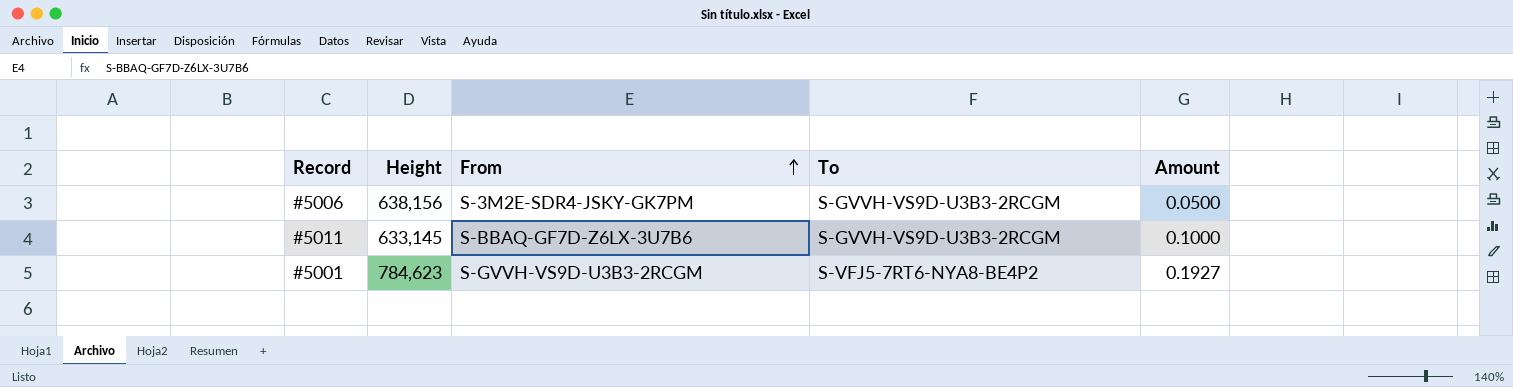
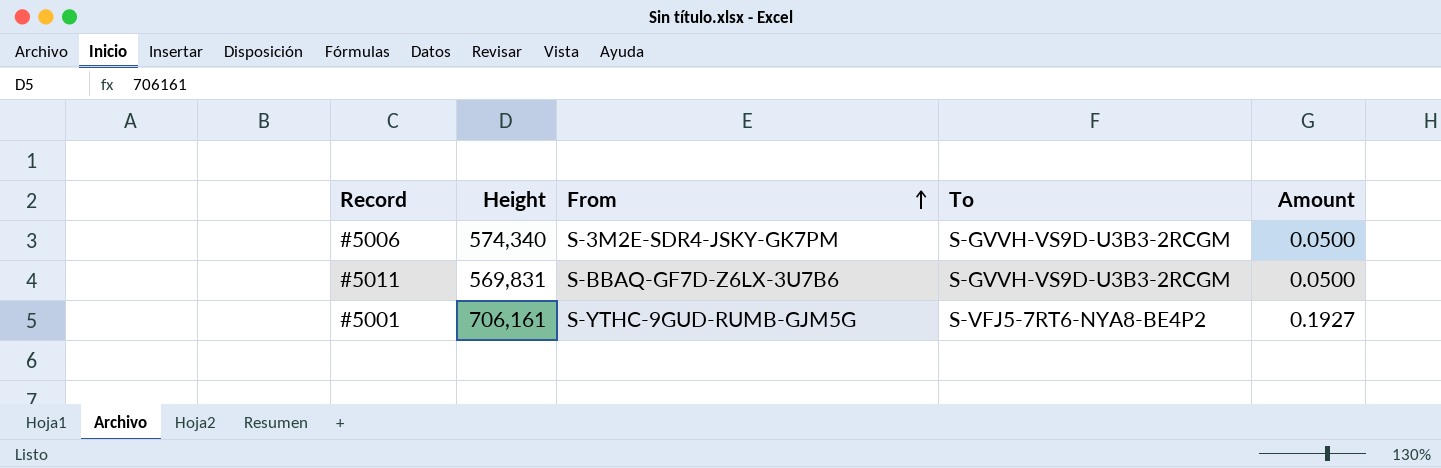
#5006 | Height: 638,156 -> 574,340
#5011 | Height: 633,145 -> 569,831
#5011 | Amount: 0.1000 -> 0.0500
#5001 | Height: 784,623 -> 706,161
#5001 | From: S-GVVH-VS9D-U3B3-2RCGM -> S-YTHC-9GUD-RUMB-GJM5G

